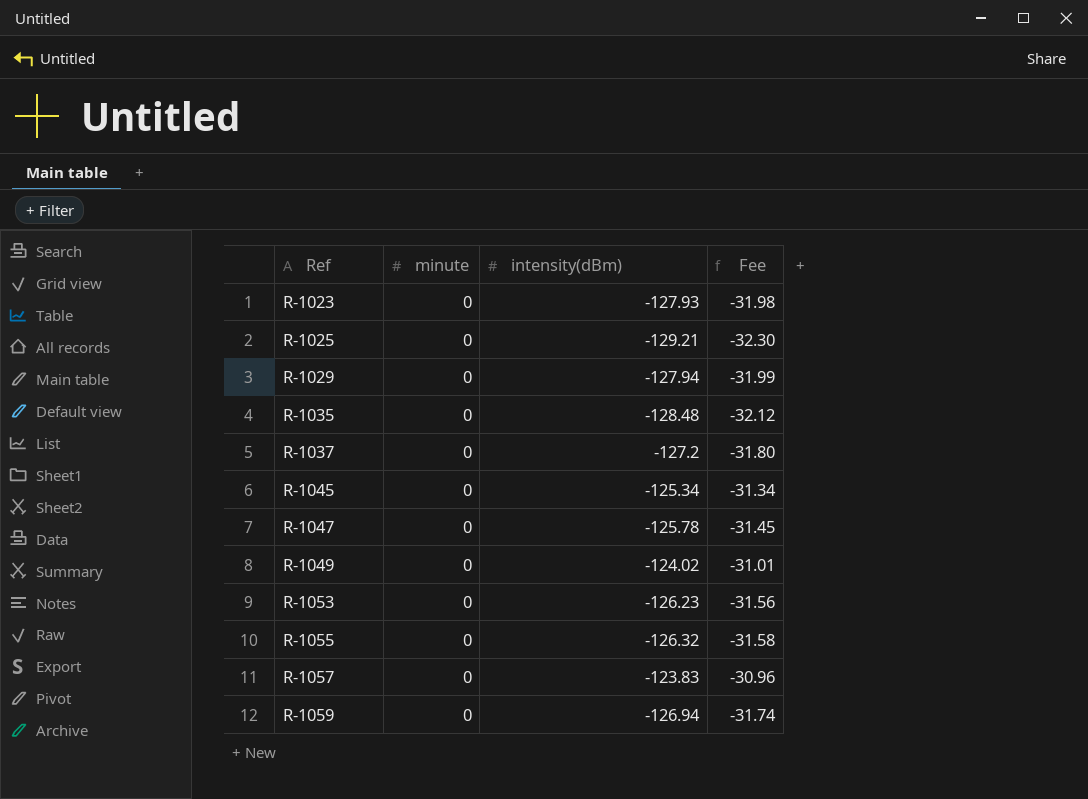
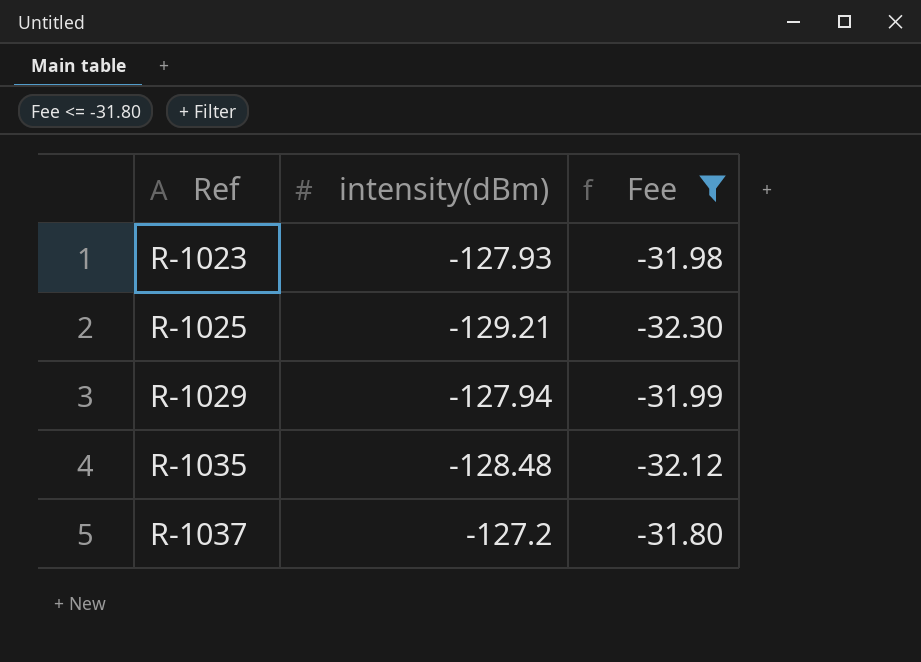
filter: none -> Fee <= -31.80
column minute | position: 2 -> none

